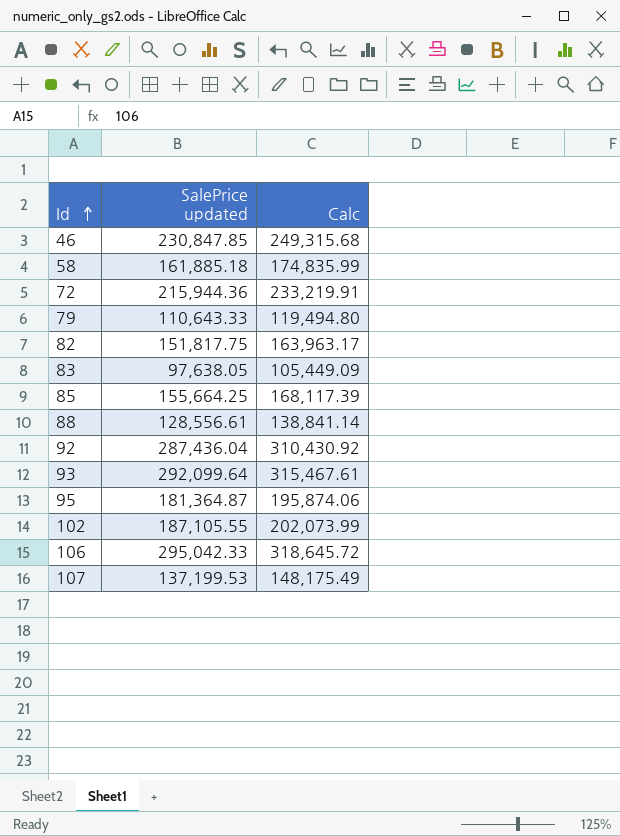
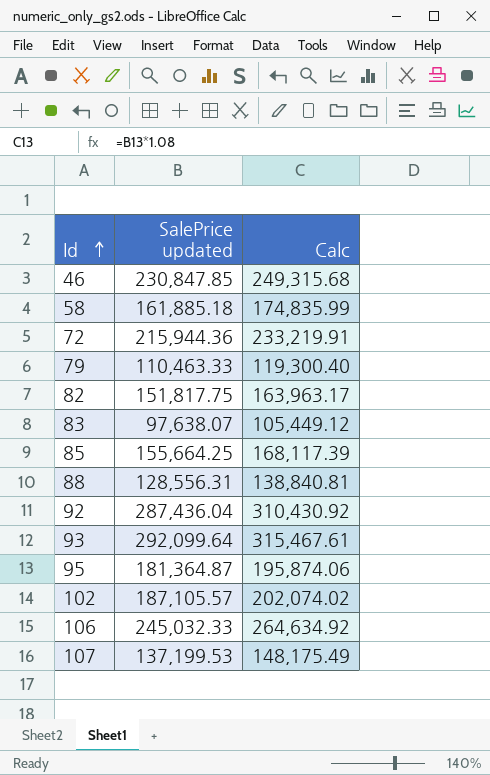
79 | SalePrice updated: 110,643.33 -> 110,463.33
79 | Calc: 119,494.80 -> 119,300.40
83 | SalePrice updated: 97,638.05 -> 97,638.07
83 | Calc: 105,449.09 -> 105,449.12
88 | SalePrice updated: 128,556.61 -> 128,556.31
88 | Calc: 138,841.14 -> 138,840.81
102 | SalePrice updated: 187,105.55 -> 187,105.57
102 | Calc: 202,073.99 -> 202,074.02
106 | SalePrice updated: 295,042.33 -> 245,032.33
106 | Calc: 318,645.72 -> 264,634.92

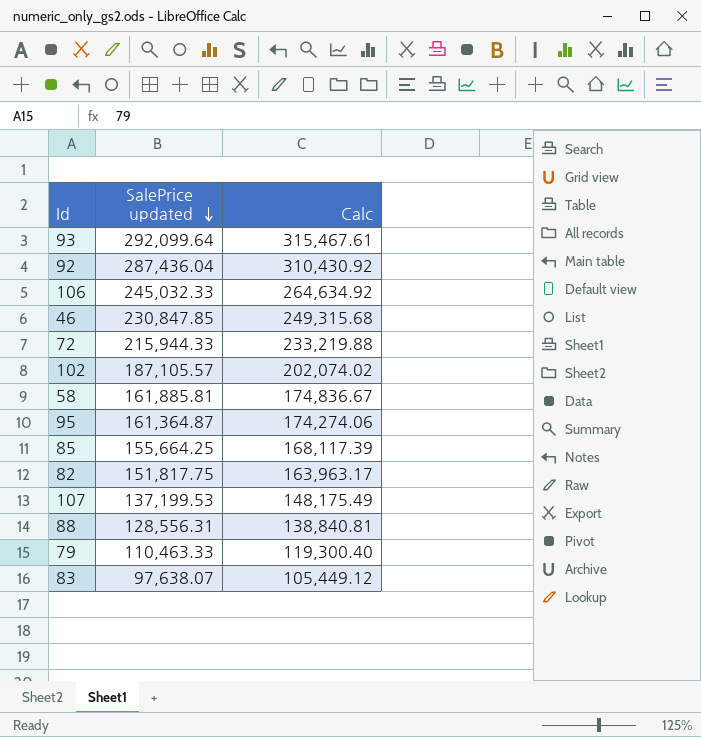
row order: Id ascending -> SalePrice updated descending
72 | SalePrice updated: 215,944.36 -> 215,944.33
72 | Calc: 233,219.91 -> 233,219.88
58 | SalePrice updated: 161,885.18 -> 161,885.81
58 | Calc: 174,835.99 -> 174,836.67
95 | SalePrice updated: 181,364.87 -> 161,364.87
95 | Calc: 195,874.06 -> 174,274.06

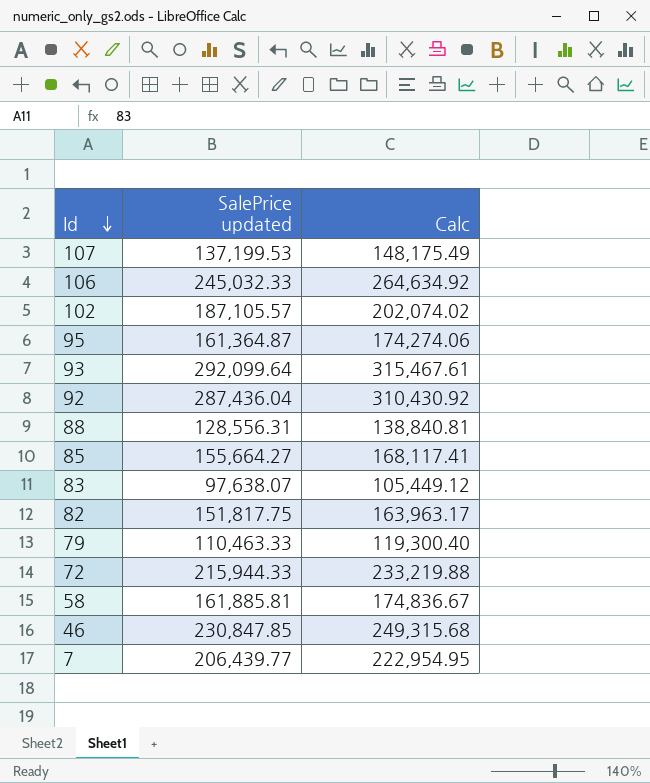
row order: SalePrice updated descending -> Id descending
85 | SalePrice updated: 155,664.25 -> 155,664.27
85 | Calc: 168,117.39 -> 168,117.41
row 7: none -> 206,439.77 | 222,954.95

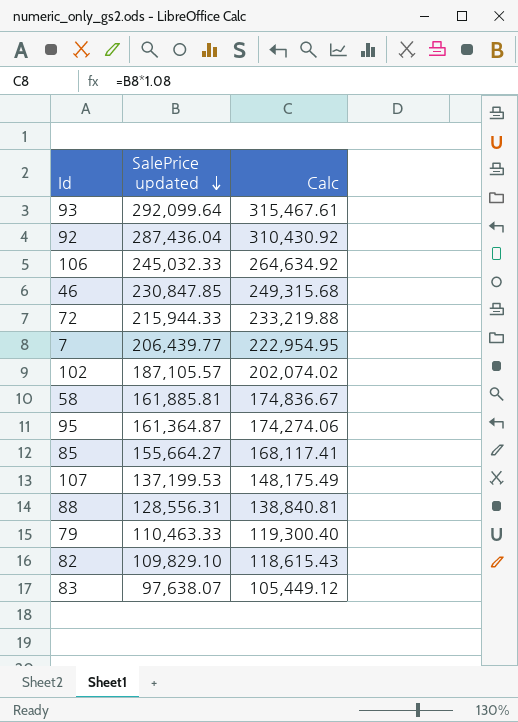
row order: Id descending -> SalePrice updated descending
82 | SalePrice updated: 151,817.75 -> 109,829.10
82 | Calc: 163,963.17 -> 118,615.43

